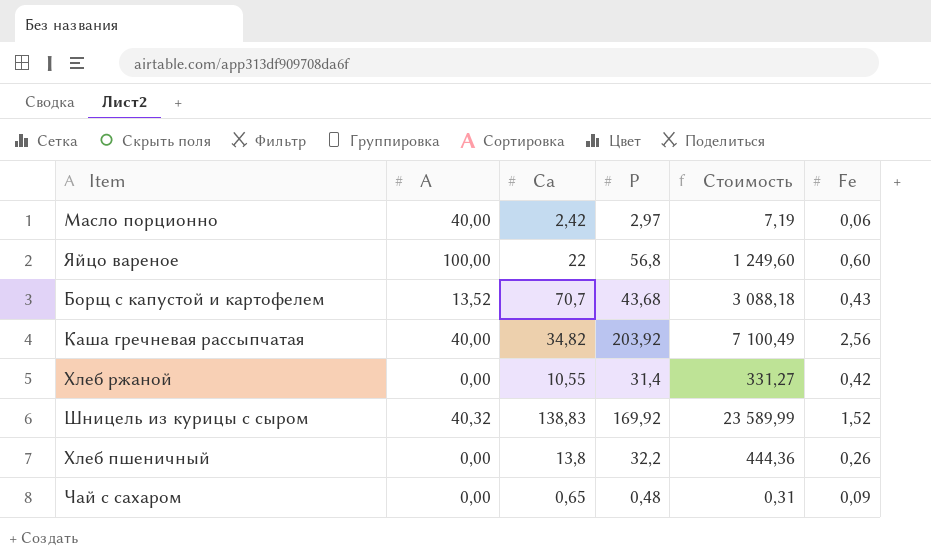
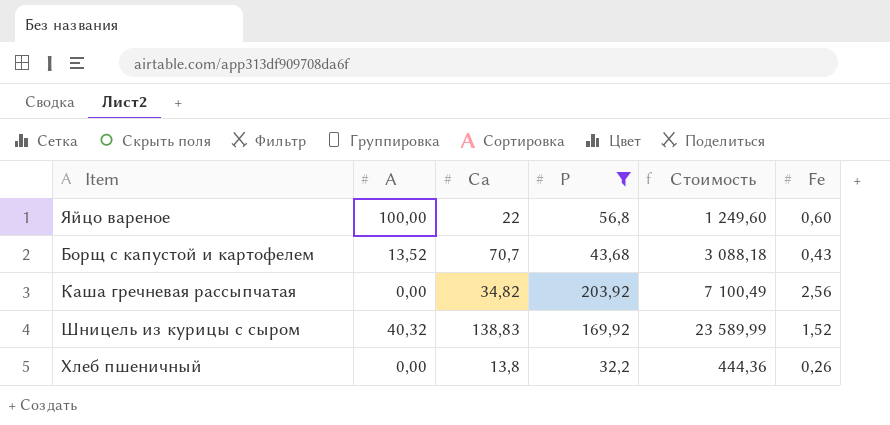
filter: none -> P >= 32,2
Каша гречневая рассыпчатая | А: 40,00 -> 0,00

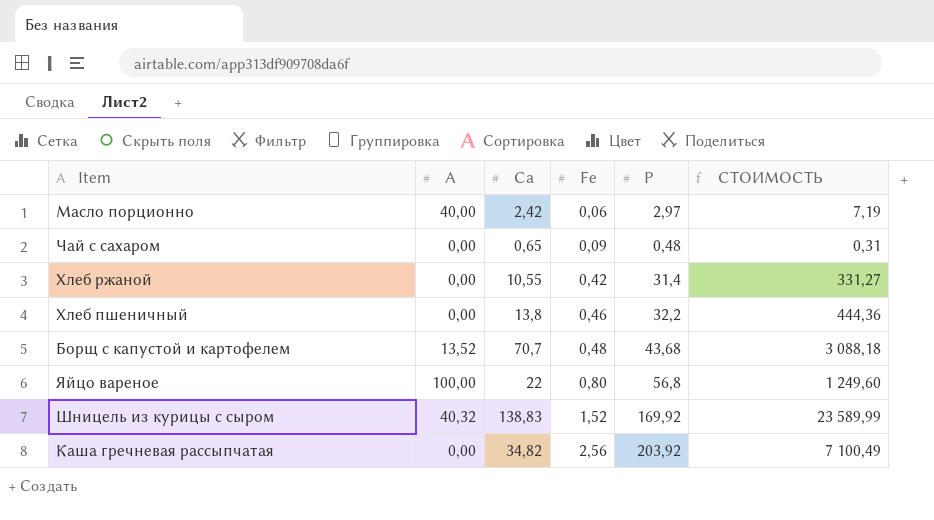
filter: P >= 32,2 -> none
row order: none -> Fe ascending
column Fe | position: 6 -> 4
column name: Стоимость -> СТОИМОСТЬ
Хлеб пшеничный | Fe: 0,26 -> 0,46
Борщ с капустой и картофелем | Fe: 0,43 -> 0,48
Яйцо вареное | Fe: 0,60 -> 0,80

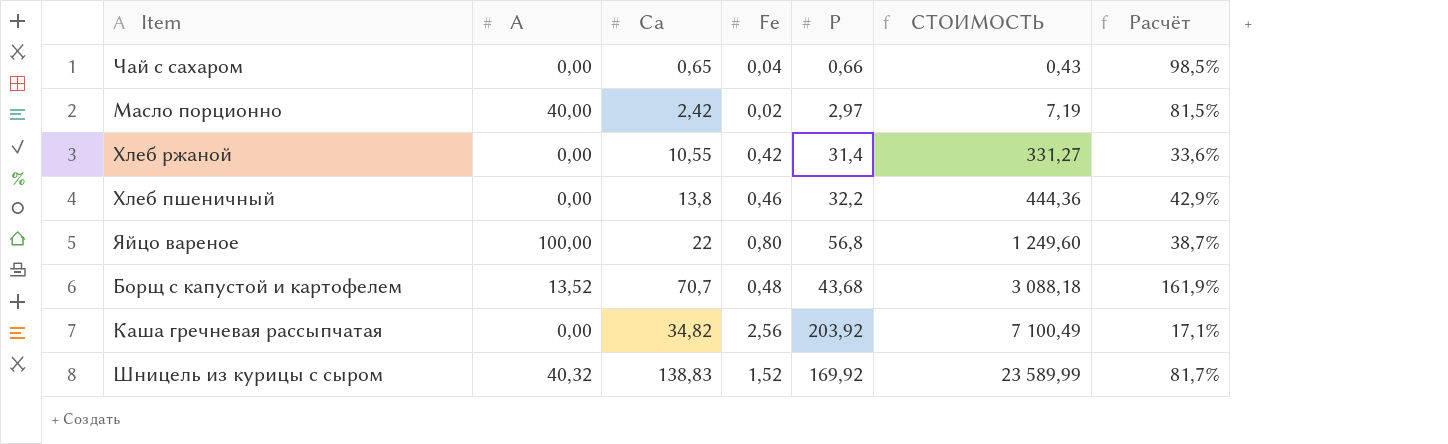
row order: Fe ascending -> СТОИМОСТЬ ascending
column Расчёт | formula: none -> [Ca] / [P]
Чай с сахаром | Fe: 0,09 -> 0,04
Чай с сахаром | P: 0,48 -> 0,66
Чай с сахаром | СТОИМОСТЬ: 0,31 -> 0,43
Масло порционно | Fe: 0,06 -> 0,02

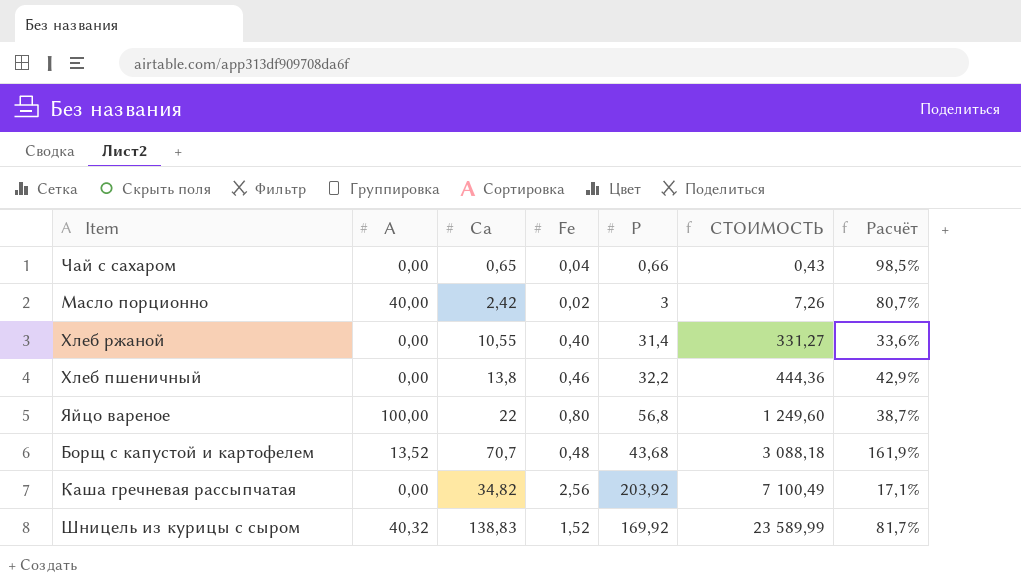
Масло порционно | P: 2,97 -> 3
Масло порционно | СТОИМОСТЬ: 7,19 -> 7,26
Масло порционно | Расчёт: 81,5% -> 80,7%
Хлеб ржаной | Fe: 0,42 -> 0,40

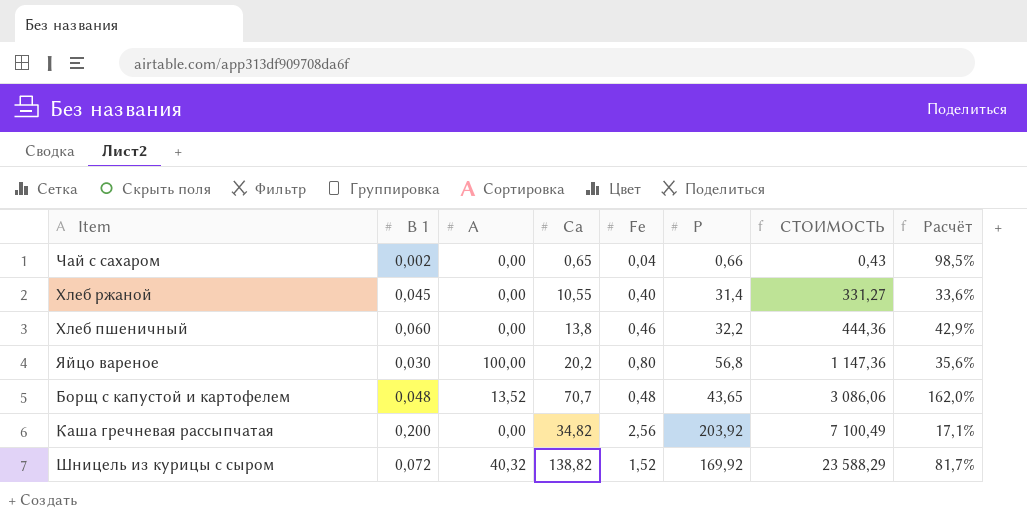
column В 1 | position: none -> 2
row Масло порционно: 40,00 | 2,42 | 0,02 | 3 | 7,26 | 80,7% -> none
Яйцо вареное | Ca: 22 -> 20,2
Яйцо вареное | СТОИМОСТЬ: 1 249,60 -> 1 147,36
Яйцо вареное | Расчёт: 38,7% -> 35,6%
Борщ с капустой и картофелем | P: 43,68 -> 43,65
Борщ с капустой и картофелем | СТОИМОСТЬ: 3 088,18 -> 3 086,06
Борщ с капустой и картофелем | Расчёт: 161,9% -> 162,0%
Шницель из курицы с сыром | Ca: 138,83 -> 138,82
Шницель из курицы с сыром | СТОИМОСТЬ: 23 589,99 -> 23 588,29

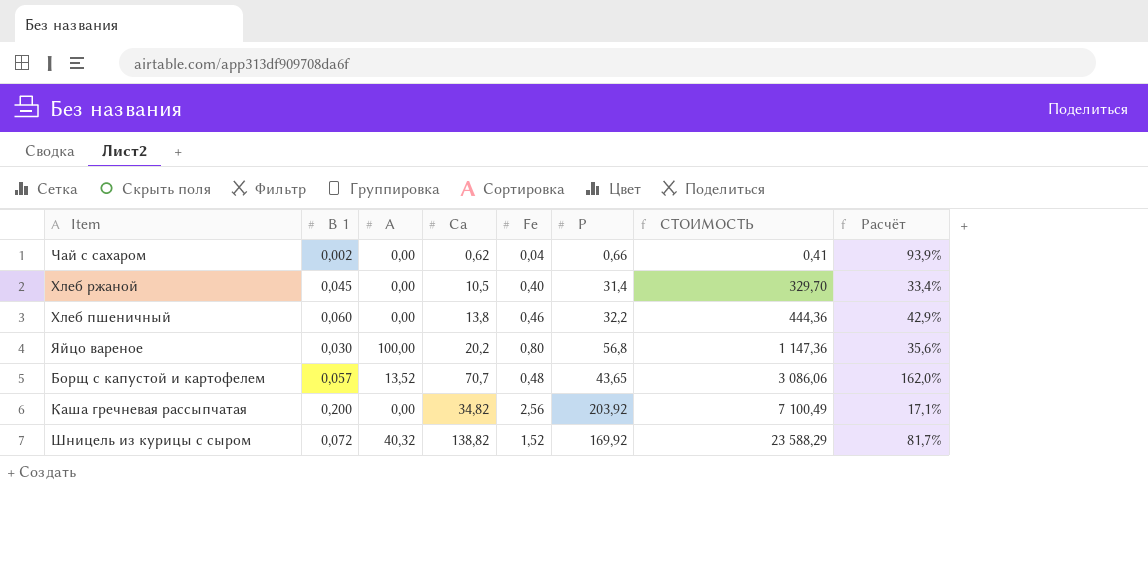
Чай с сахаром | Ca: 0,65 -> 0,62
Чай с сахаром | СТОИМОСТЬ: 0,43 -> 0,41
Чай с сахаром | Расчёт: 98,5% -> 93,9%
Хлеб ржаной | Ca: 10,55 -> 10,5
Хлеб ржаной | СТОИМОСТЬ: 331,27 -> 329,70
Хлеб ржаной | Расчёт: 33,6% -> 33,4%
Борщ с капустой и картофелем | В 1: 0,048 -> 0,057

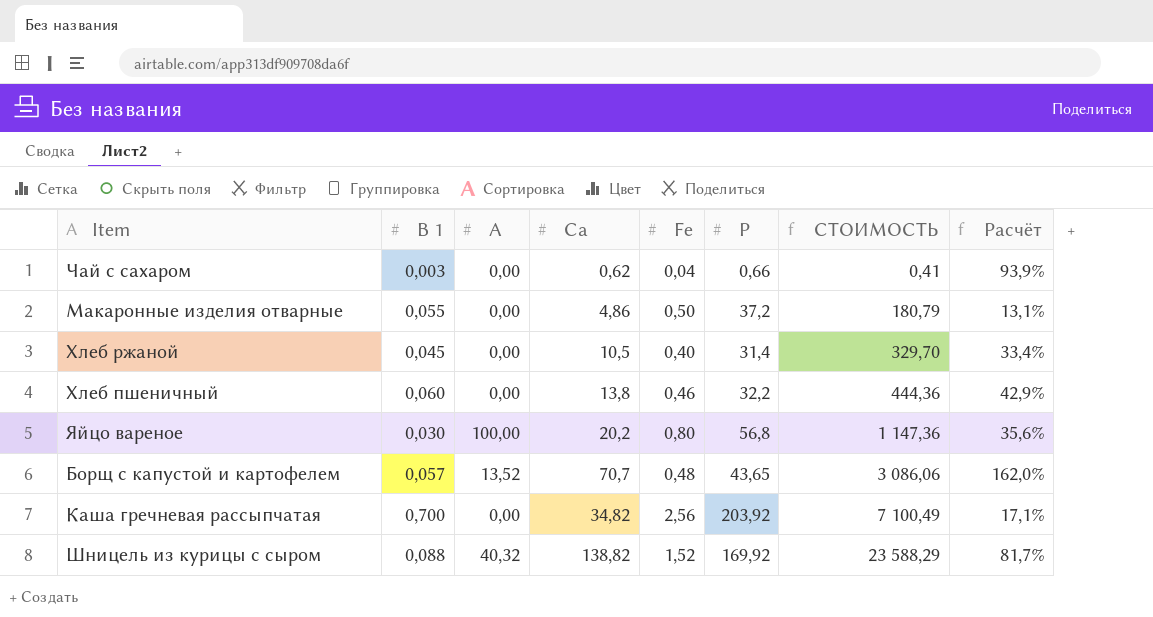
Чай с сахаром | В 1: 0,002 -> 0,003
row Макаронные изделия отварные: none -> 0,055 | 0,00 | 4,86 | 0,50 | 37,2 | 180,79 | 13,1%
Каша гречневая рассыпчатая | В 1: 0,200 -> 0,700
Шницель из курицы с сыром | В 1: 0,072 -> 0,088

